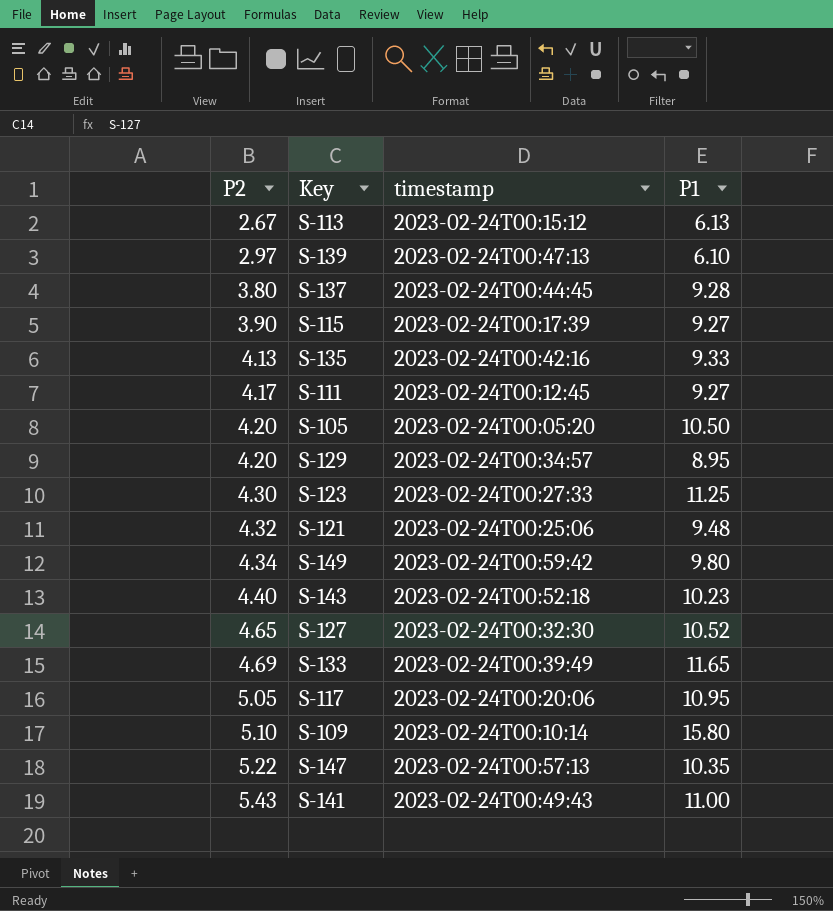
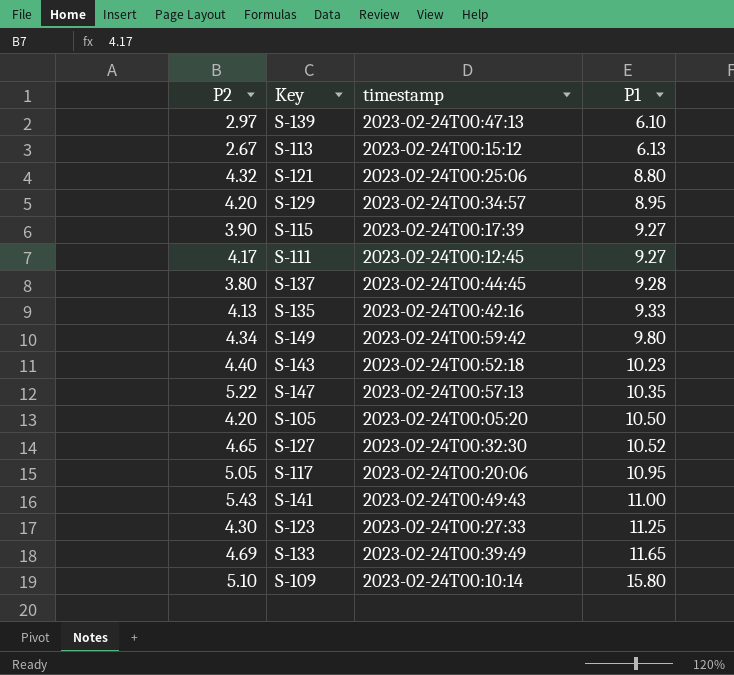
row order: P2 ascending -> P1 ascending
S-121 | P1: 9.48 -> 8.80

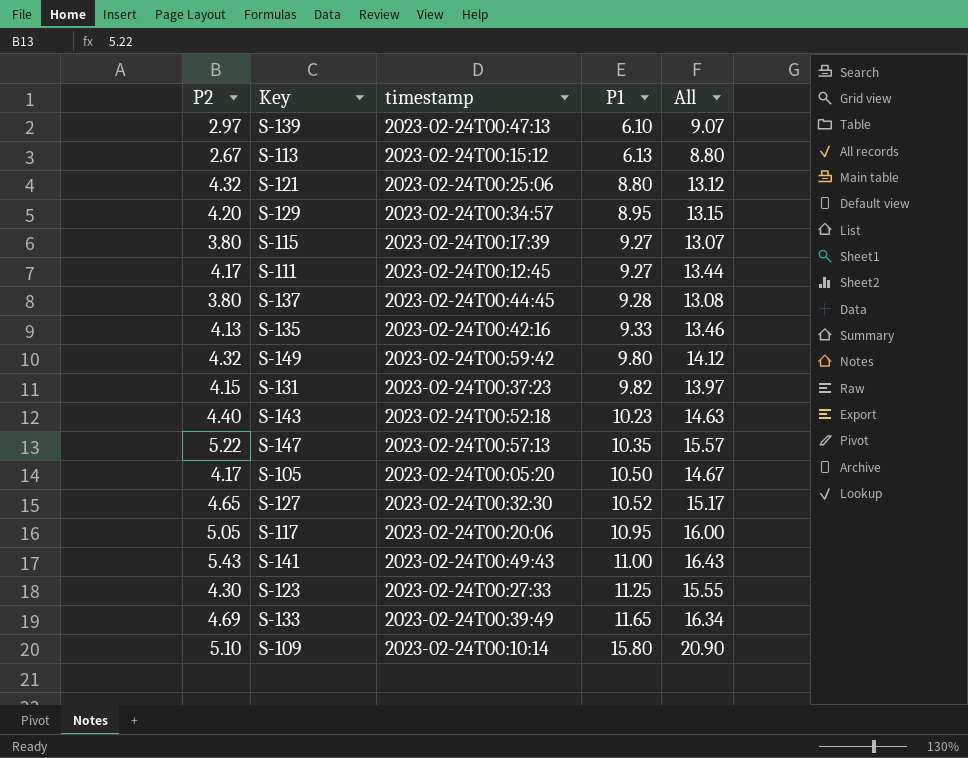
column All | formula: none -> [P2] + [P1]
S-115 | P2: 3.90 -> 3.80
S-149 | P2: 4.34 -> 4.32
row S-131: none -> 4.15 | 2023-02-24T00:37:23 | 9.82 | 13.97
S-105 | P2: 4.20 -> 4.17

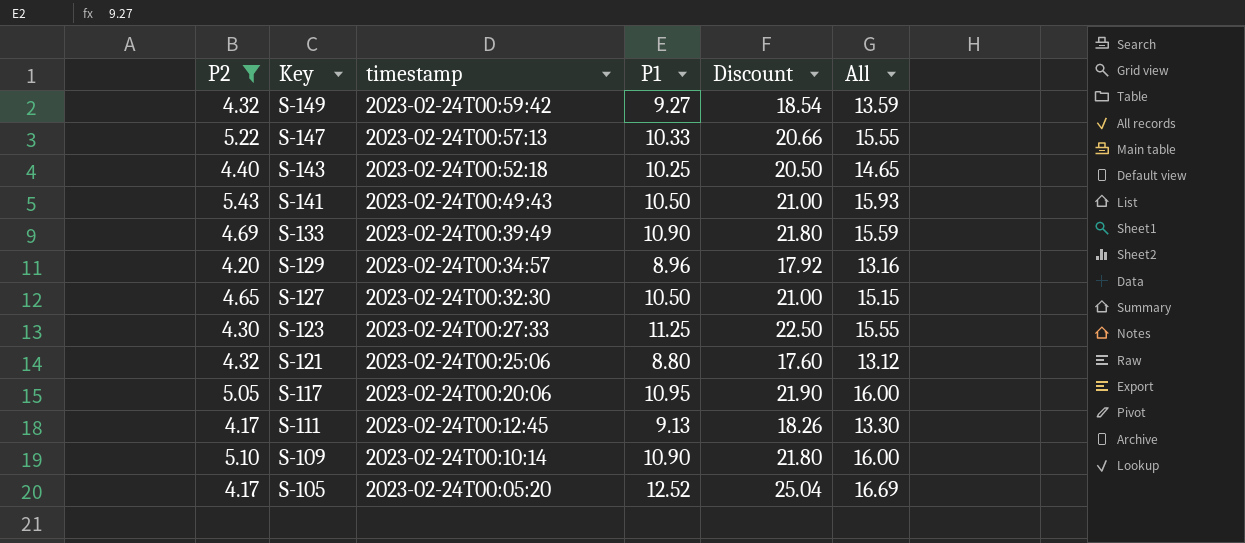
filter: none -> P2 >= 4.17
row order: P1 ascending -> Key descending
column Discount | formula: none -> [P1] * 2
S-149 | P1: 9.80 -> 9.27
S-149 | All: 14.12 -> 13.59
S-147 | P1: 10.35 -> 10.33
S-147 | All: 15.57 -> 15.55
S-143 | P1: 10.23 -> 10.25
S-143 | All: 14.63 -> 14.65
S-141 | P1: 11.00 -> 10.50
S-141 | All: 16.43 -> 15.93
S-133 | P1: 11.65 -> 10.90
S-133 | All: 16.34 -> 15.59
S-129 | P1: 8.95 -> 8.96
S-129 | All: 13.15 -> 13.16
S-127 | P1: 10.52 -> 10.50
S-127 | All: 15.17 -> 15.15
S-111 | P1: 9.27 -> 9.13
S-111 | All: 13.44 -> 13.30
S-109 | P1: 15.80 -> 10.90
S-109 | All: 20.90 -> 16.00
S-105 | P1: 10.50 -> 12.52
S-105 | All: 14.67 -> 16.69

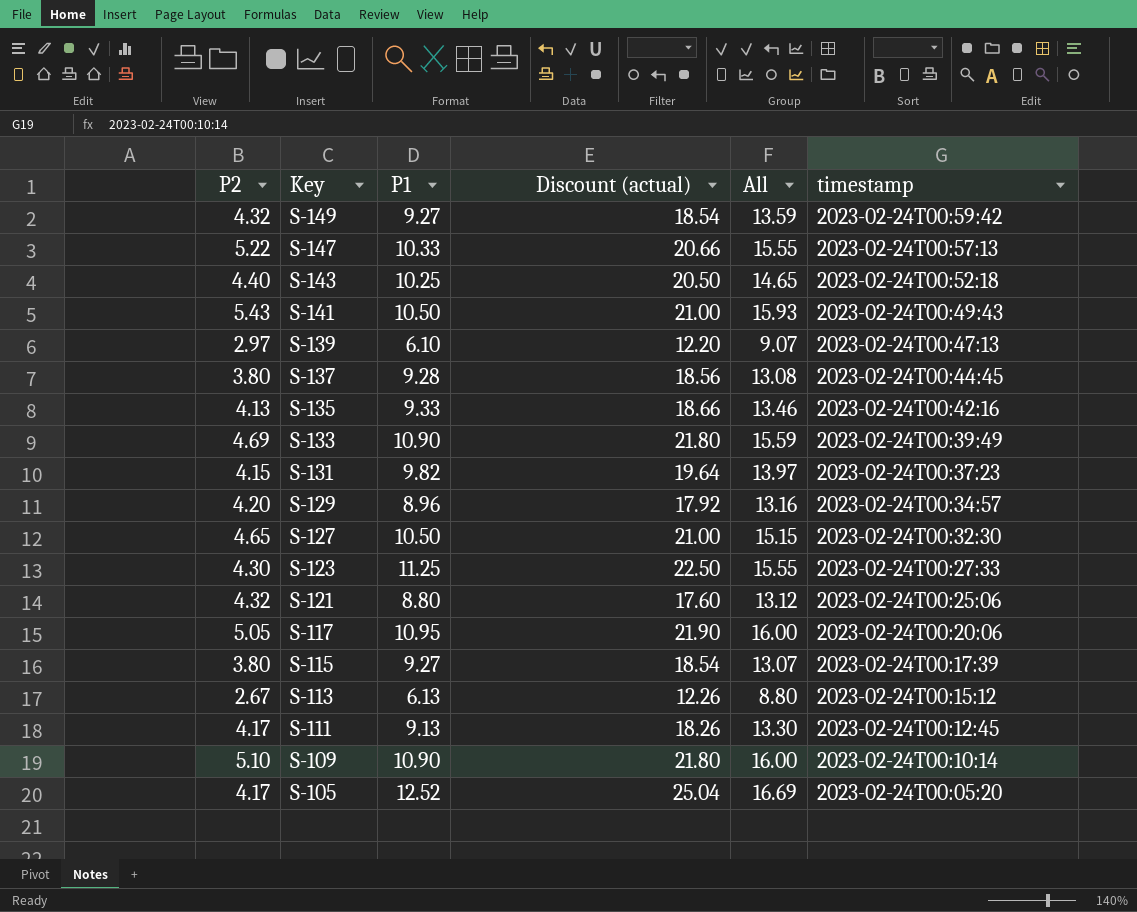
filter: P2 >= 4.17 -> none
column name: Discount -> Discount (actual)
column timestamp | position: 3 -> 6

